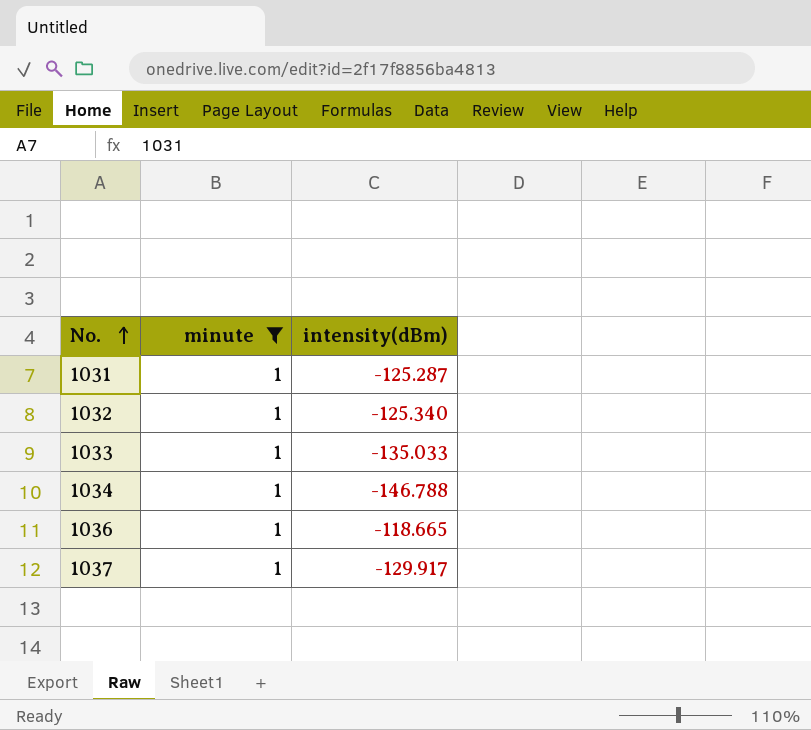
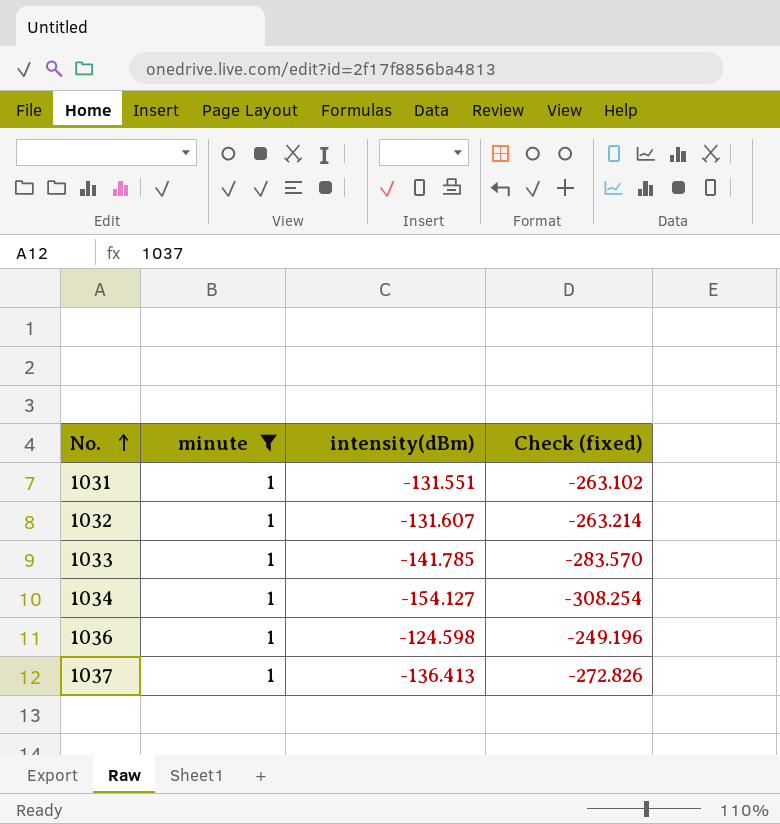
column Check (fixed) | formula: none -> [intensity(dBm)] * 2
1031 | intensity(dBm): -125.287 -> -131.551
1032 | intensity(dBm): -125.340 -> -131.607
1033 | intensity(dBm): -135.033 -> -141.785
1034 | intensity(dBm): -146.788 -> -154.127
1036 | intensity(dBm): -118.665 -> -124.598
1037 | intensity(dBm): -129.917 -> -136.413

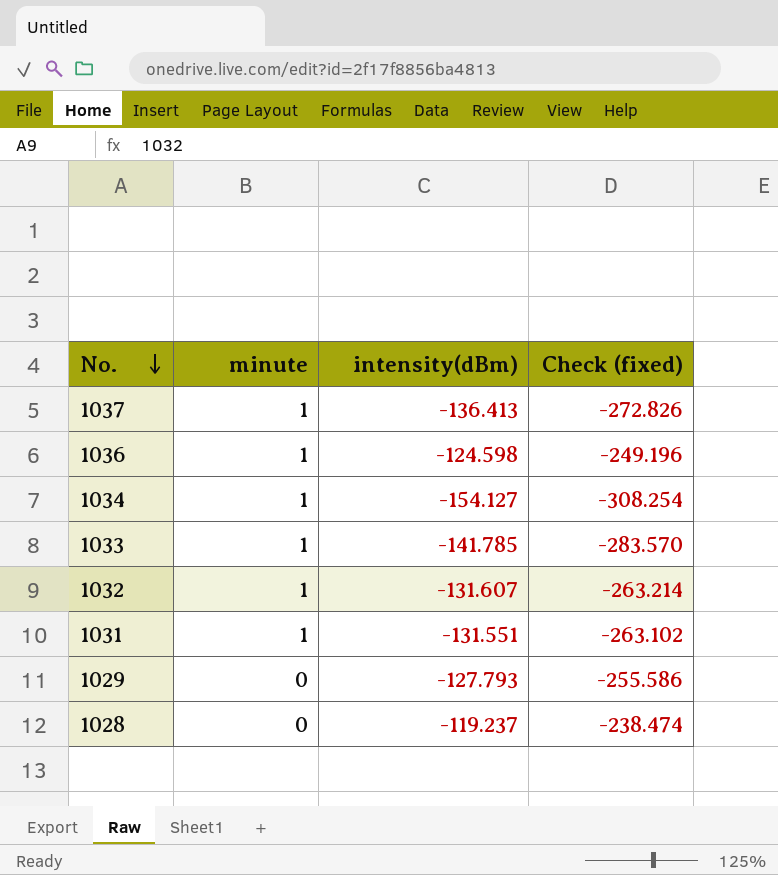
filter: minute = 1 -> none
row order: No. ascending -> No. descending

